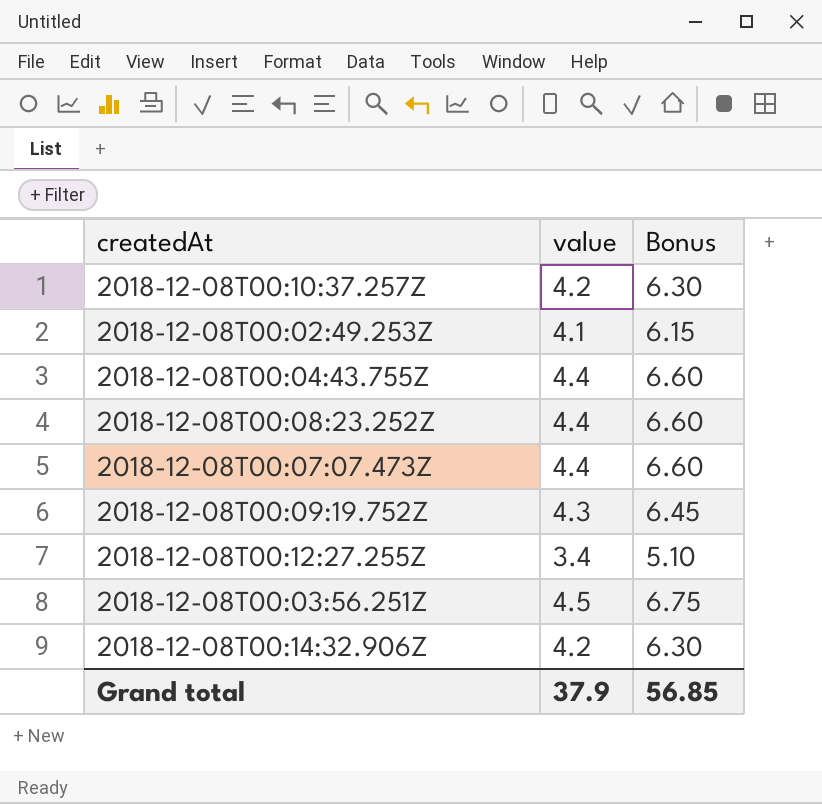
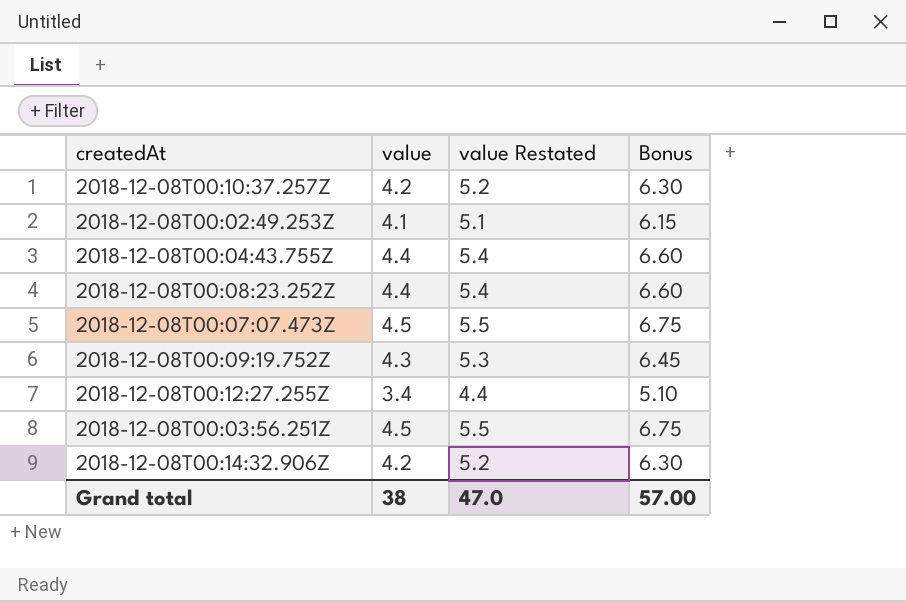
column value Restated | formula: none -> [value] + 1
2018-12-08T00:07:07.473Z | value: 4.4 -> 4.5
2018-12-08T00:07:07.473Z | Bonus: 6.60 -> 6.75
Grand total | value: 37.9 -> 38
Grand total | Bonus: 56.85 -> 57.00

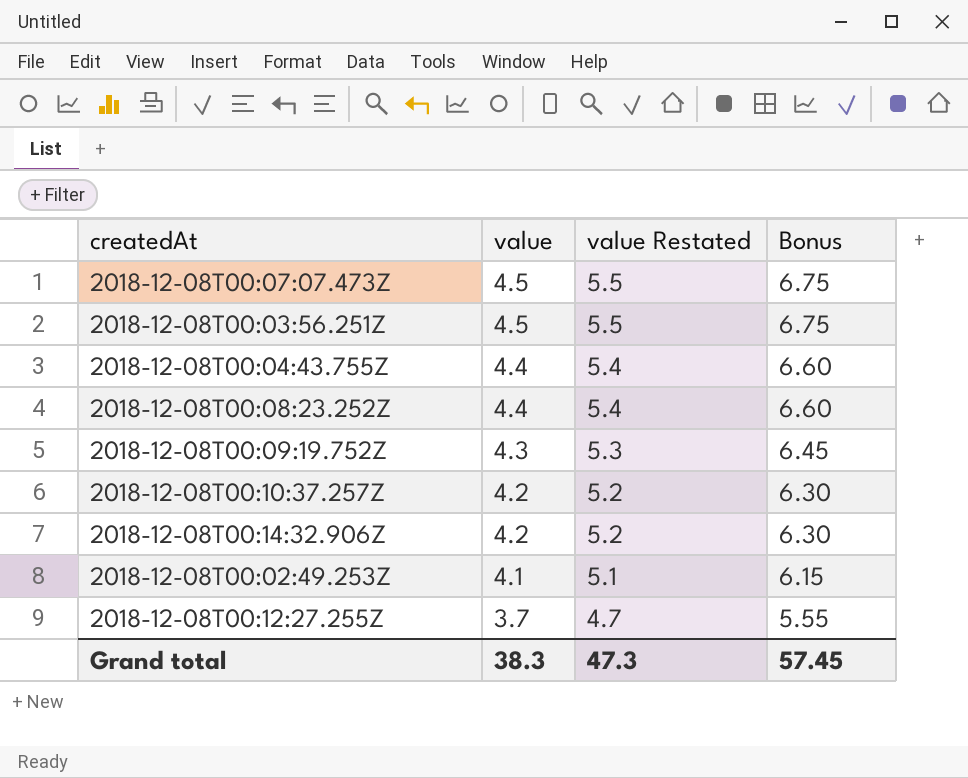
row order: none -> value descending
2018-12-08T00:12:27.255Z | value: 3.4 -> 3.7
2018-12-08T00:12:27.255Z | value Restated: 4.4 -> 4.7
2018-12-08T00:12:27.255Z | Bonus: 5.10 -> 5.55
Grand total | value: 38 -> 38.3
Grand total | value Restated: 47.0 -> 47.3
Grand total | Bonus: 57.00 -> 57.45

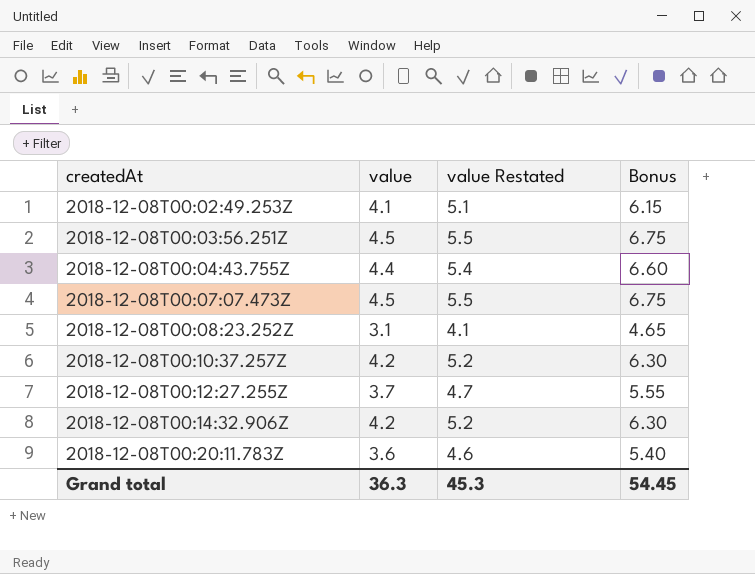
row order: value descending -> createdAt ascending
row 2018-12-08T00:09:19.752Z: 4.3 | 5.3 | 6.45 -> none
2018-12-08T00:08:23.252Z | value: 4.4 -> 3.1
2018-12-08T00:08:23.252Z | value Restated: 5.4 -> 4.1
2018-12-08T00:08:23.252Z | Bonus: 6.60 -> 4.65
row 2018-12-08T00:20:11.783Z: none -> 3.6 | 4.6 | 5.40
Grand total | value: 38.3 -> 36.3
Grand total | value Restated: 47.3 -> 45.3
Grand total | Bonus: 57.45 -> 54.45

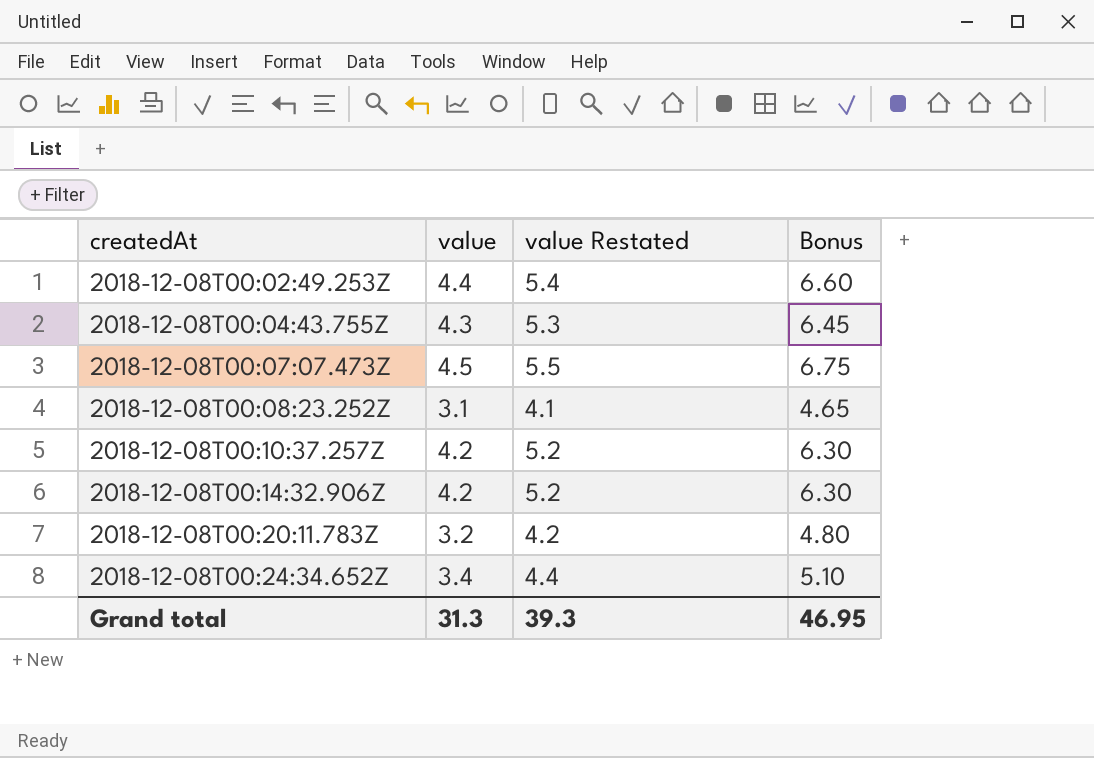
row 2018-12-08T00:03:56.251Z: 4.5 | 5.5 | 6.75 -> none
row 2018-12-08T00:12:27.255Z: 3.7 | 4.7 | 5.55 -> none
2018-12-08T00:02:49.253Z | value: 4.1 -> 4.4
2018-12-08T00:02:49.253Z | value Restated: 5.1 -> 5.4
2018-12-08T00:02:49.253Z | Bonus: 6.15 -> 6.60
2018-12-08T00:04:43.755Z | value: 4.4 -> 4.3
2018-12-08T00:04:43.755Z | value Restated: 5.4 -> 5.3
2018-12-08T00:04:43.755Z | Bonus: 6.60 -> 6.45
2018-12-08T00:20:11.783Z | value: 3.6 -> 3.2
2018-12-08T00:20:11.783Z | value Restated: 4.6 -> 4.2
2018-12-08T00:20:11.783Z | Bonus: 5.40 -> 4.80
row 2018-12-08T00:24:34.652Z: none -> 3.4 | 4.4 | 5.10
Grand total | value: 36.3 -> 31.3
Grand total | value Restated: 45.3 -> 39.3
Grand total | Bonus: 54.45 -> 46.95

